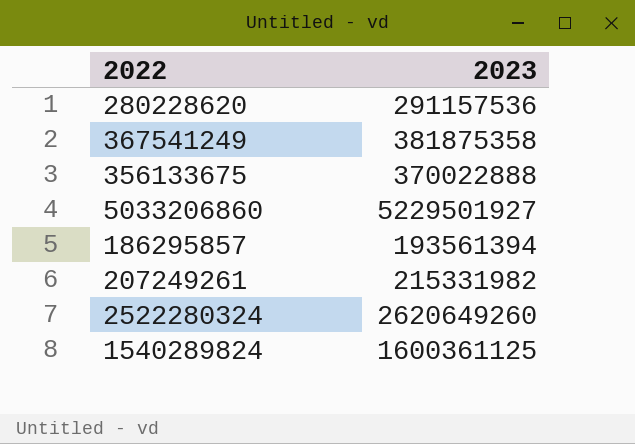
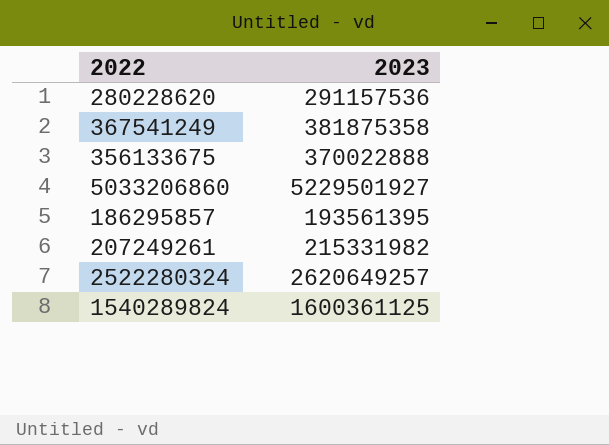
186295857 | 2023: 193561394 -> 193561395
2522280324 | 2023: 2620649260 -> 2620649257

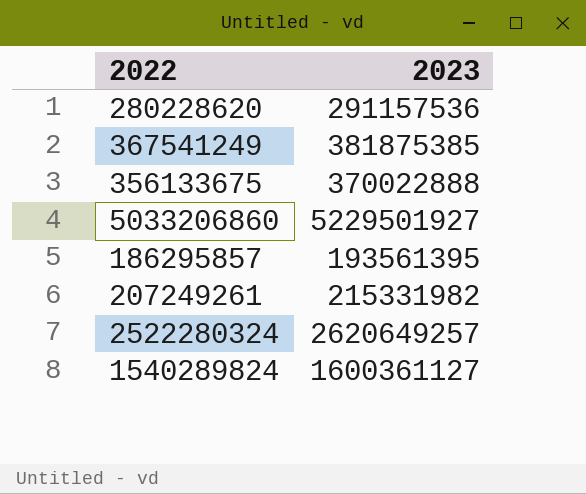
367541249 | 2023: 381875358 -> 381875385
1540289824 | 2023: 1600361125 -> 1600361127

